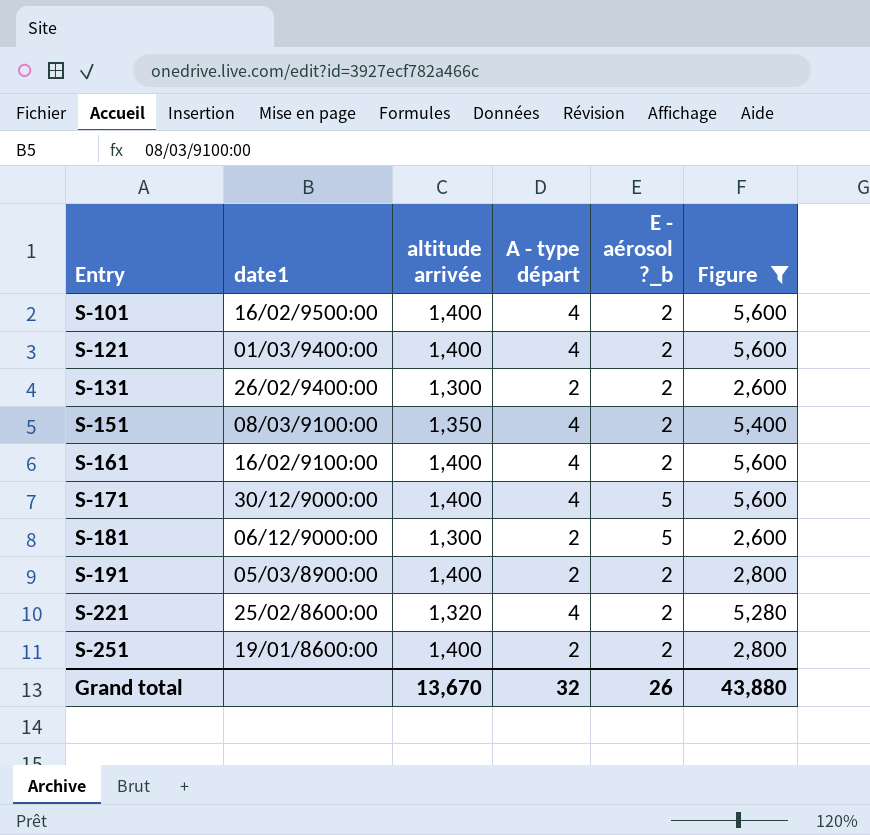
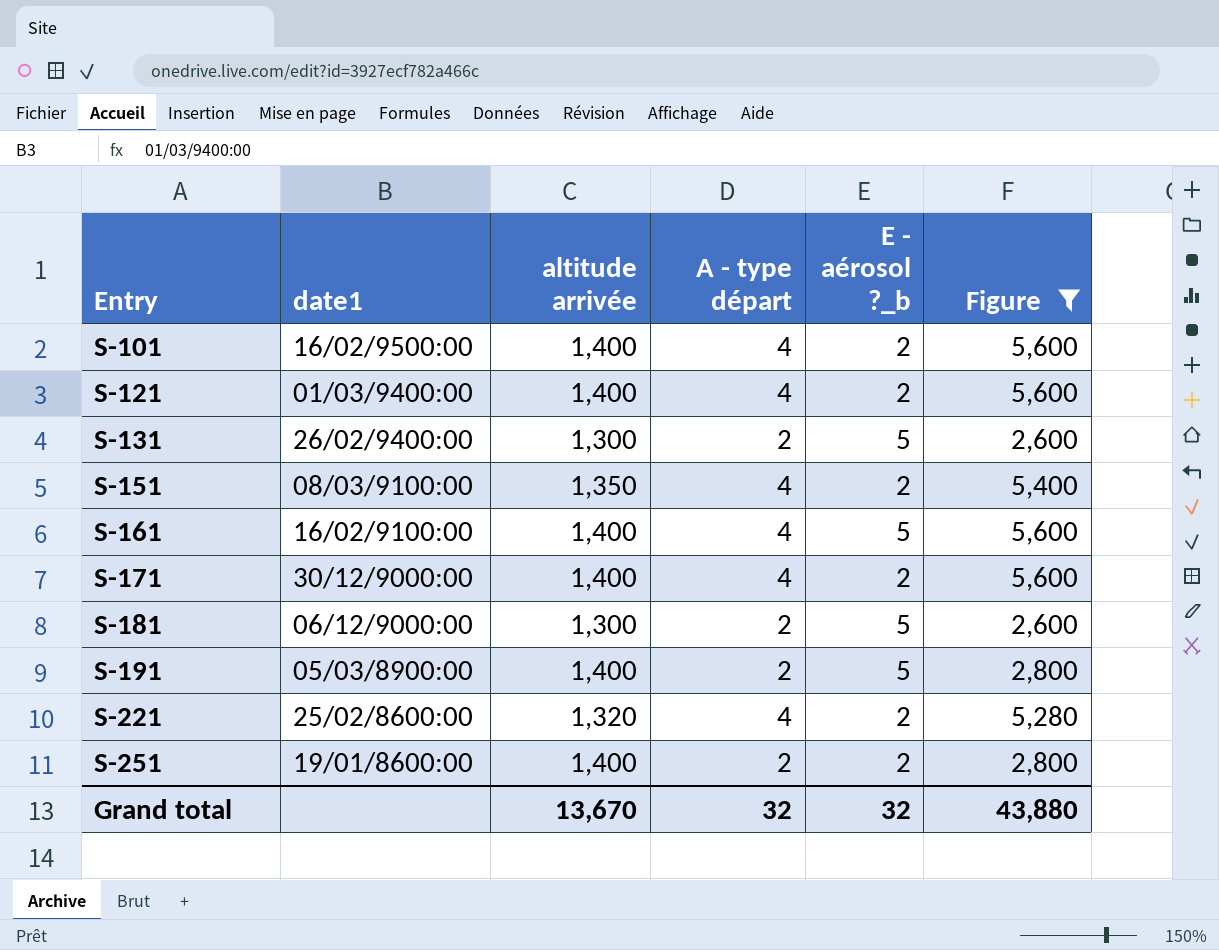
S-131 | E - aérosol ?_b: 2 -> 5
S-161 | E - aérosol ?_b: 2 -> 5
S-171 | E - aérosol ?_b: 5 -> 2
S-191 | E - aérosol ?_b: 2 -> 5
Grand total | E - aérosol ?_b: 26 -> 32

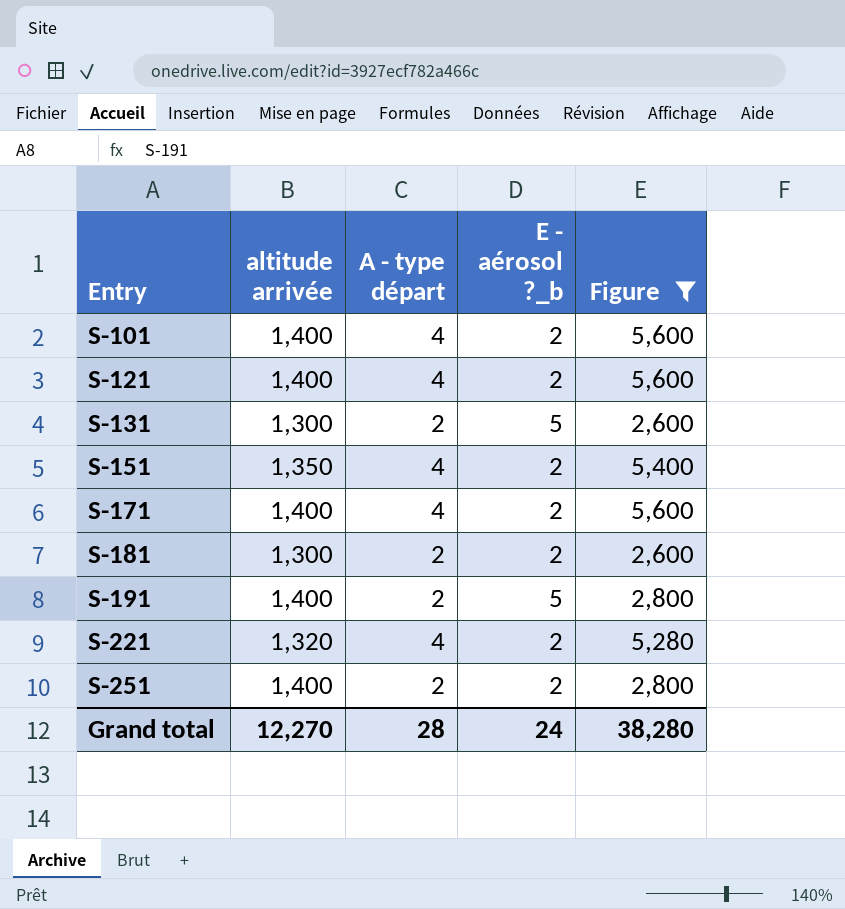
column date1 | position: 2 -> none
row S-161: 16/02/9100:00 | 1,400 | 4 | 5 | 5,600 -> none
S-181 | E - aérosol ?_b: 5 -> 2
Grand total | altitude arrivée: 13,670 -> 12,270
Grand total | A - type départ: 32 -> 28
Grand total | E - aérosol ?_b: 32 -> 24
Grand total | Figure: 43,880 -> 38,280

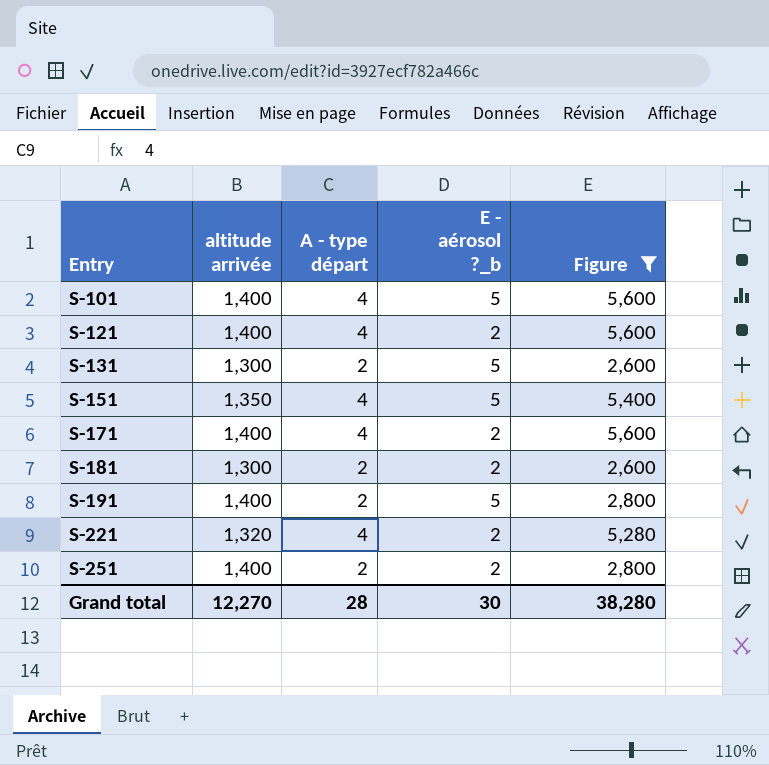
S-101 | E - aérosol ?_b: 2 -> 5
S-151 | E - aérosol ?_b: 2 -> 5
Grand total | E - aérosol ?_b: 24 -> 30

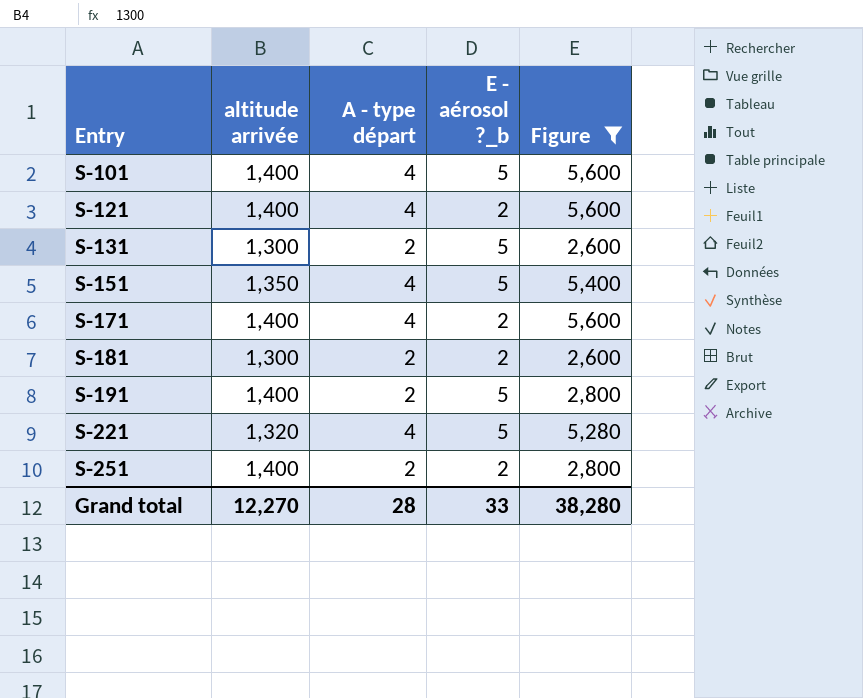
S-221 | E - aérosol ?_b: 2 -> 5
Grand total | E - aérosol ?_b: 30 -> 33

